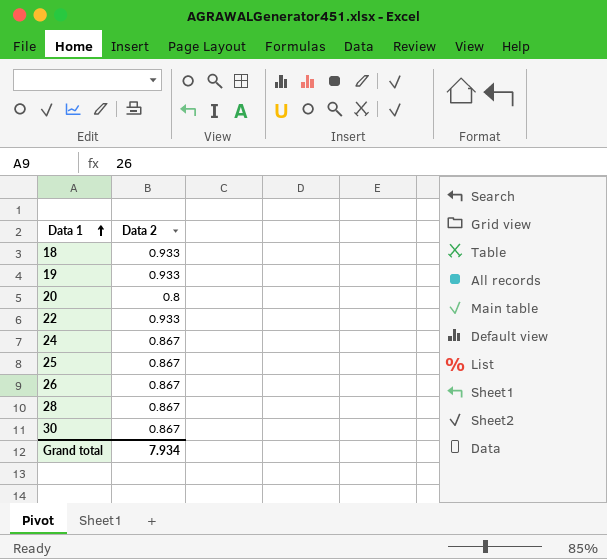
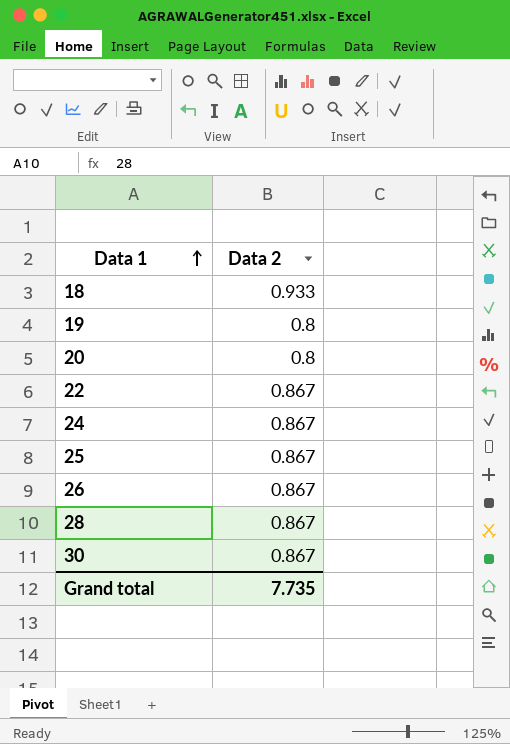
19 | Data 2: 0.933 -> 0.8
22 | Data 2: 0.933 -> 0.867
Grand total | Data 2: 7.934 -> 7.735

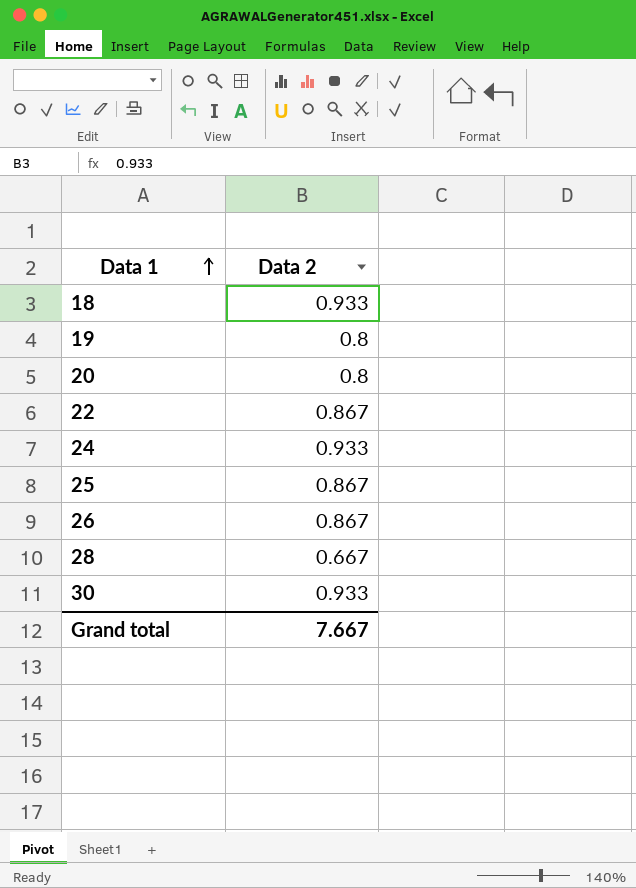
24 | Data 2: 0.867 -> 0.933
28 | Data 2: 0.867 -> 0.667
30 | Data 2: 0.867 -> 0.933
Grand total | Data 2: 7.735 -> 7.667

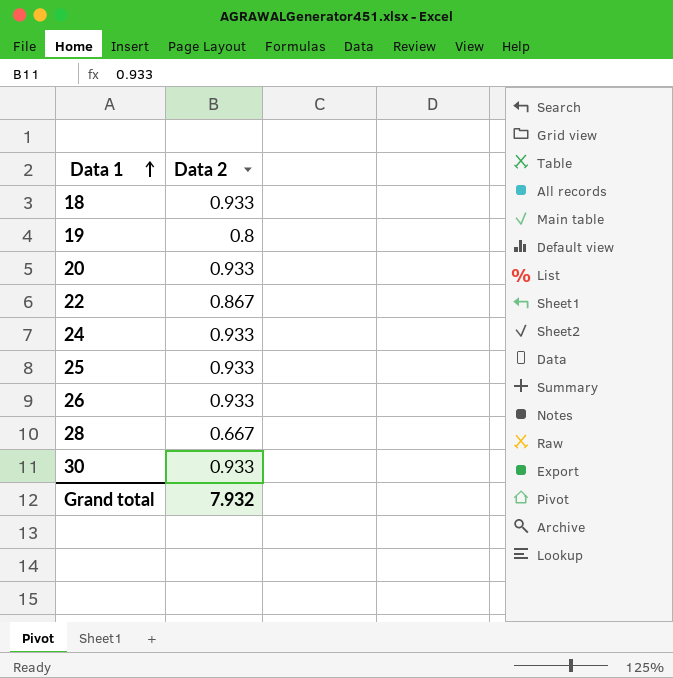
20 | Data 2: 0.8 -> 0.933
25 | Data 2: 0.867 -> 0.933
26 | Data 2: 0.867 -> 0.933
Grand total | Data 2: 7.667 -> 7.932

